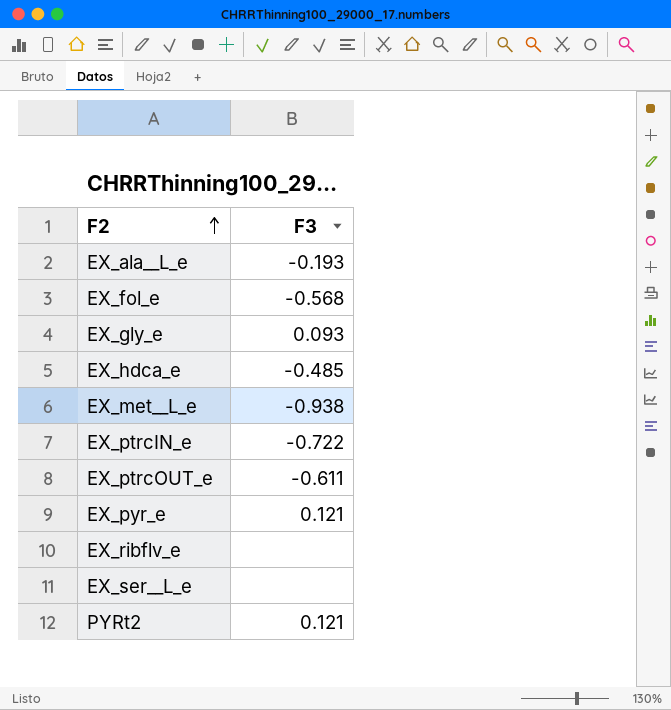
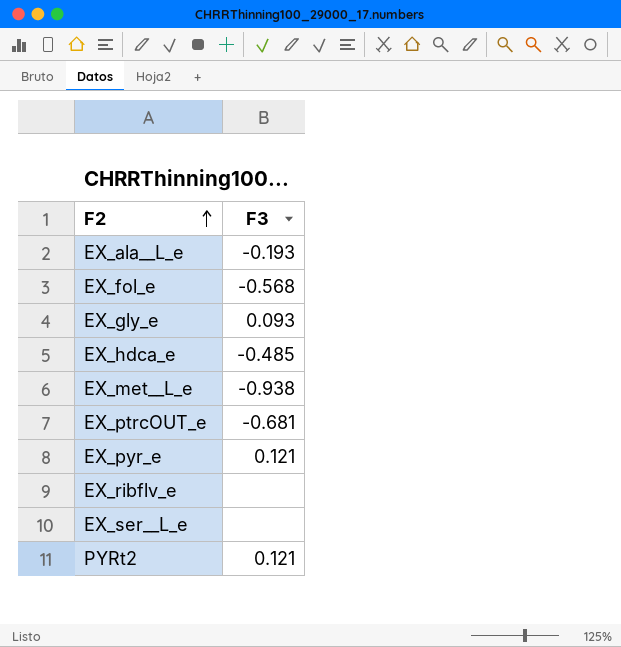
row EX_ptrcIN_e: -0.722 -> none
EX_ptrcOUT_e | F3: -0.611 -> -0.681

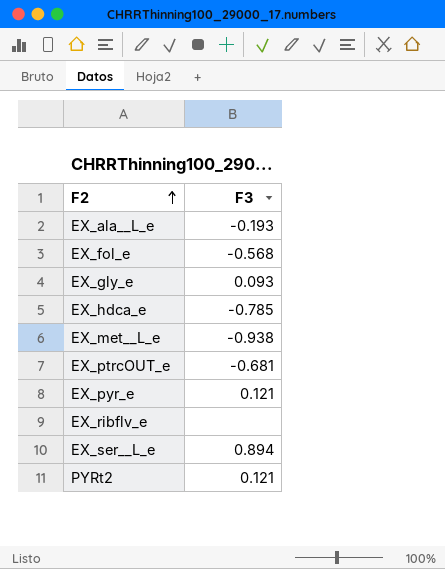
EX_hdca_e | F3: -0.485 -> -0.785
EX_ser__L_e | F3: none -> 0.894

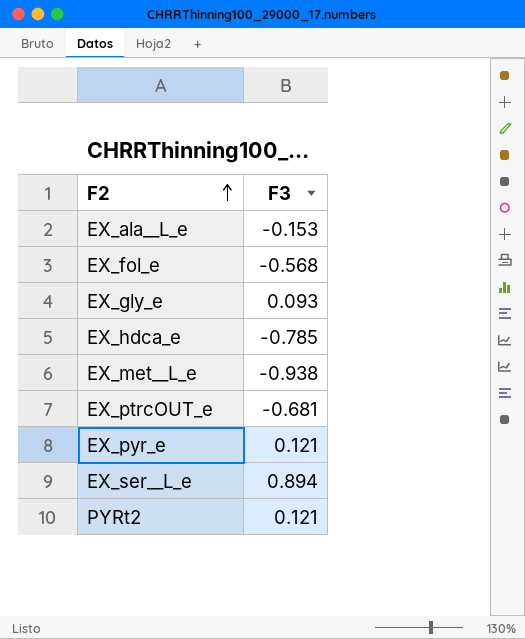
row EX_ribflv_e: none -> none
EX_ala__L_e | F3: -0.193 -> -0.153

